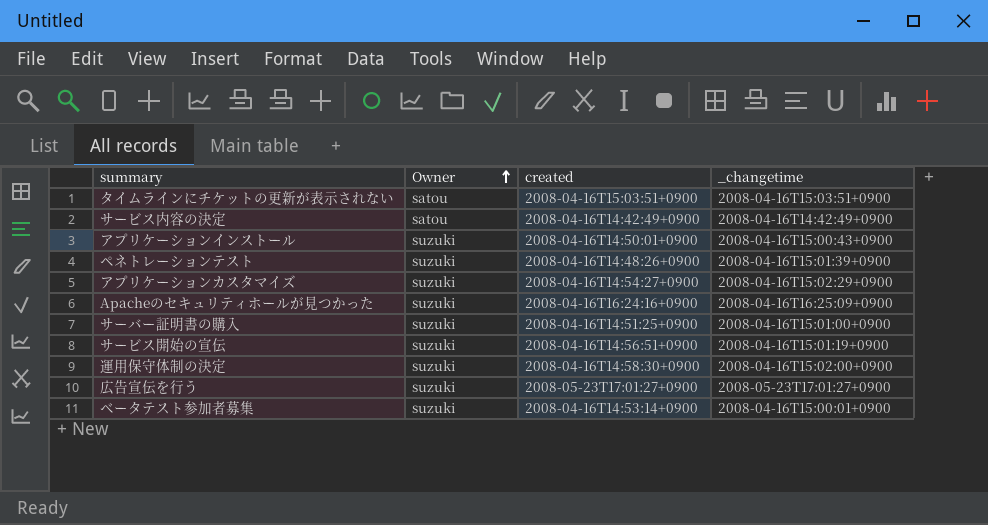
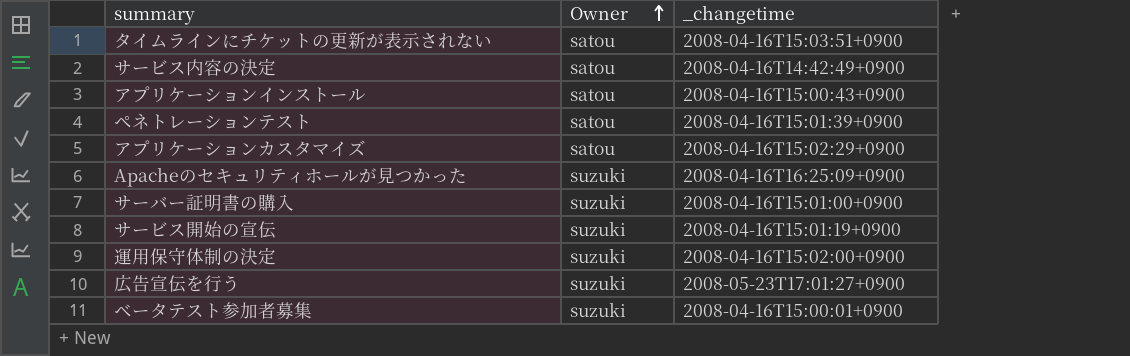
column created | position: 3 -> none
アプリケーションインストール | Owner: suzuki -> satou
ペネトレーションテスト | Owner: suzuki -> satou
アプリケーションカスタマイズ | Owner: suzuki -> satou

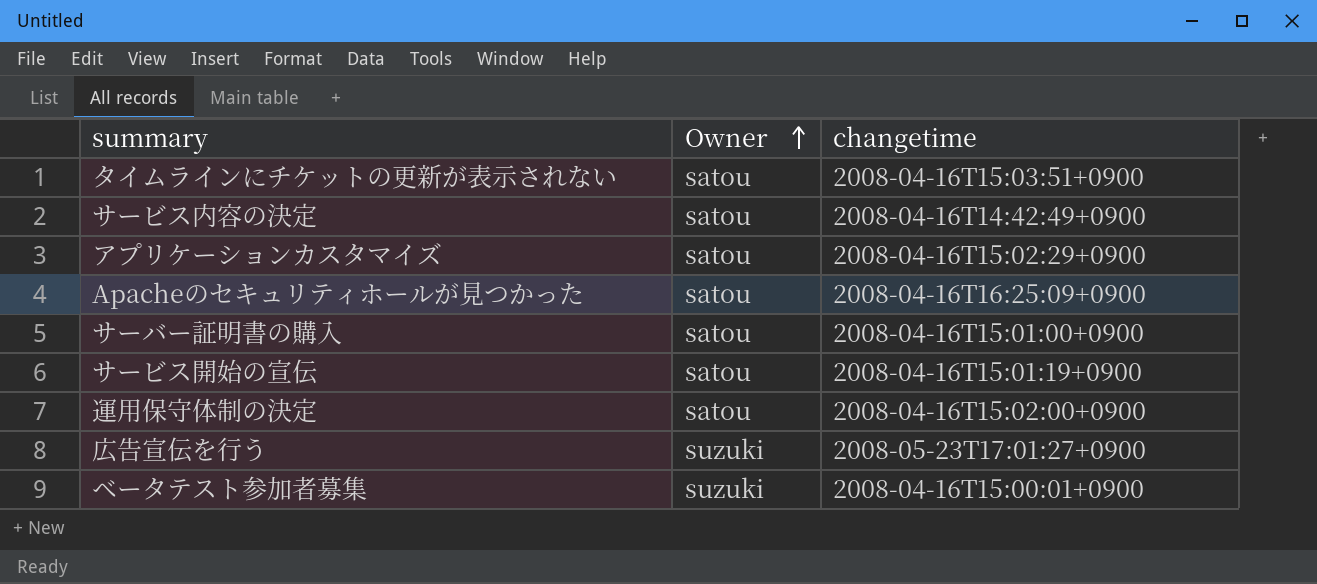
column name: _changetime -> changetime
row アプリケーションインストール: satou | 2008-04-16T15:00:43+0900 -> none
row ペネトレーションテスト: satou | 2008-04-16T15:01:39+0900 -> none
Apacheのセキュリティホールが見つかった | Owner: suzuki -> satou
サーバー証明書の購入 | Owner: suzuki -> satou
サービス開始の宣伝 | Owner: suzuki -> satou
運用保守体制の決定 | Owner: suzuki -> satou

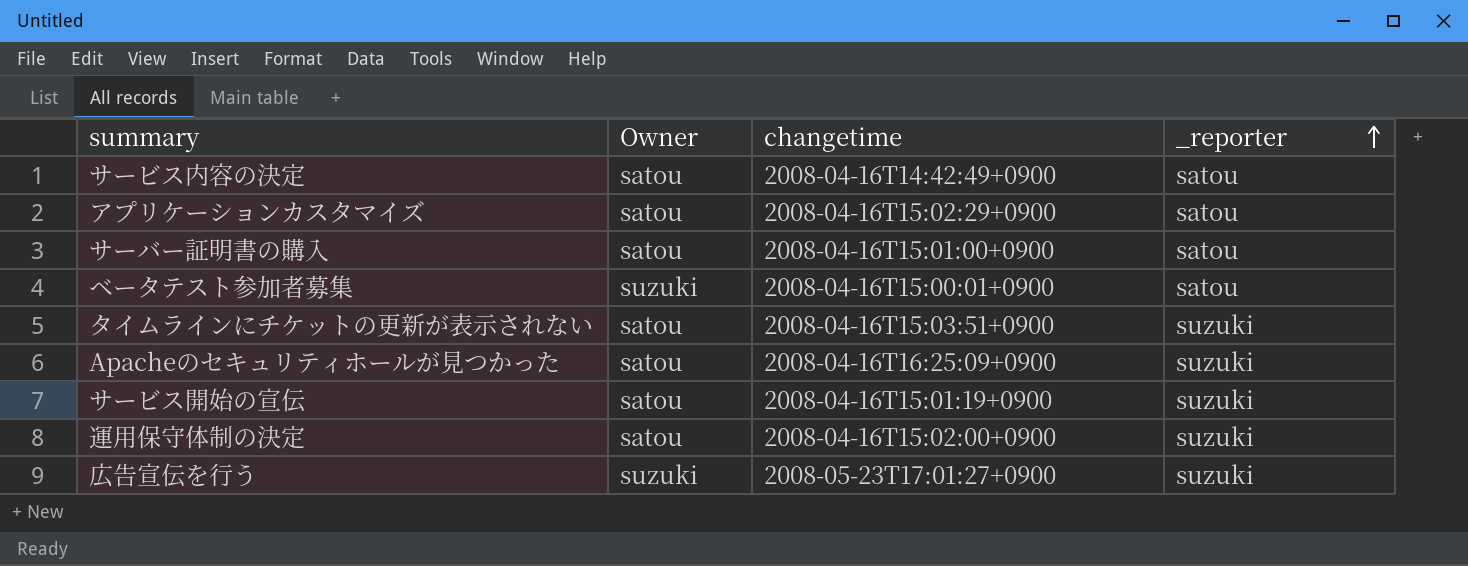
row order: Owner ascending -> _reporter ascending
column _reporter | position: none -> 4

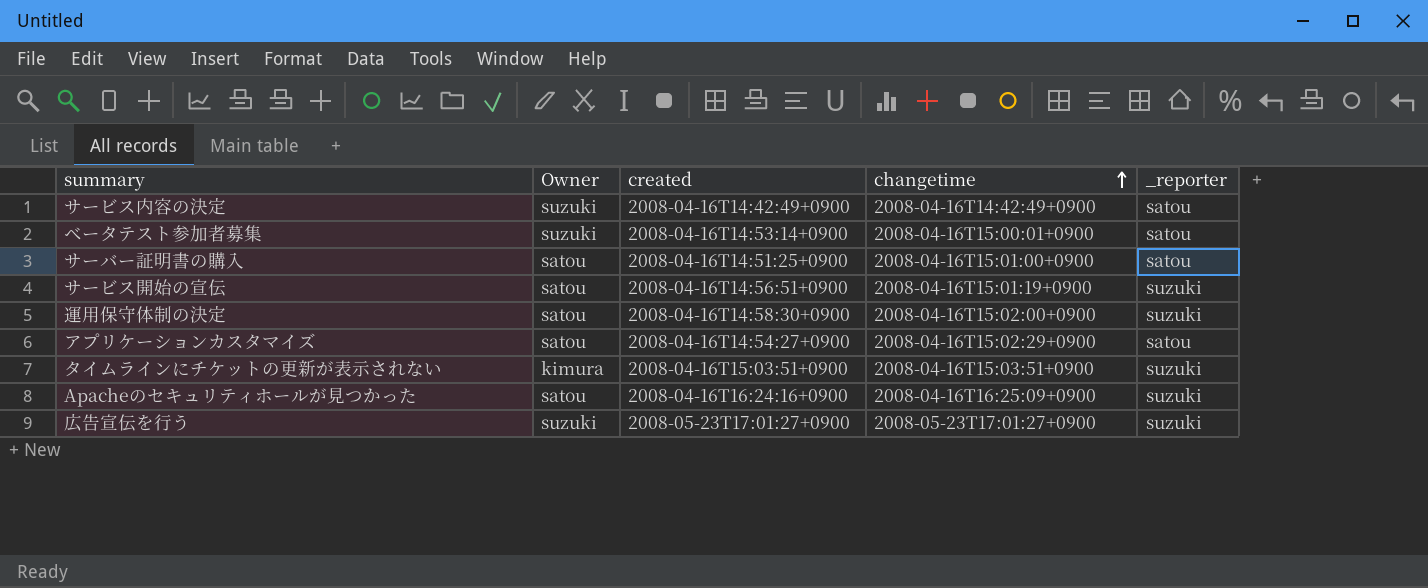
row order: _reporter ascending -> changetime ascending
column created | position: none -> 3
サービス内容の決定 | Owner: satou -> suzuki
タイムラインにチケットの更新が表示されない | Owner: satou -> kimura

